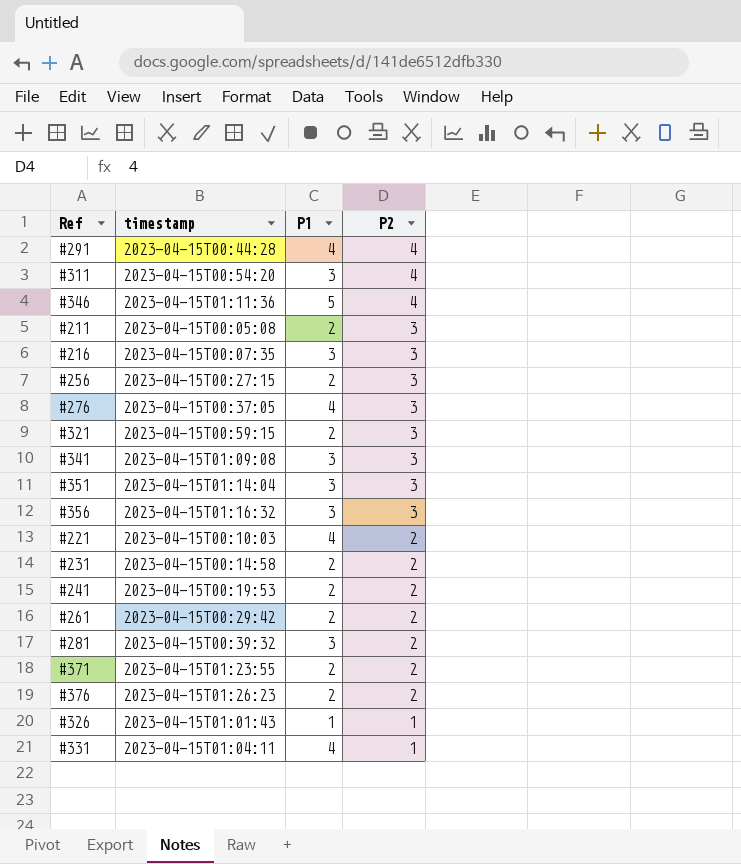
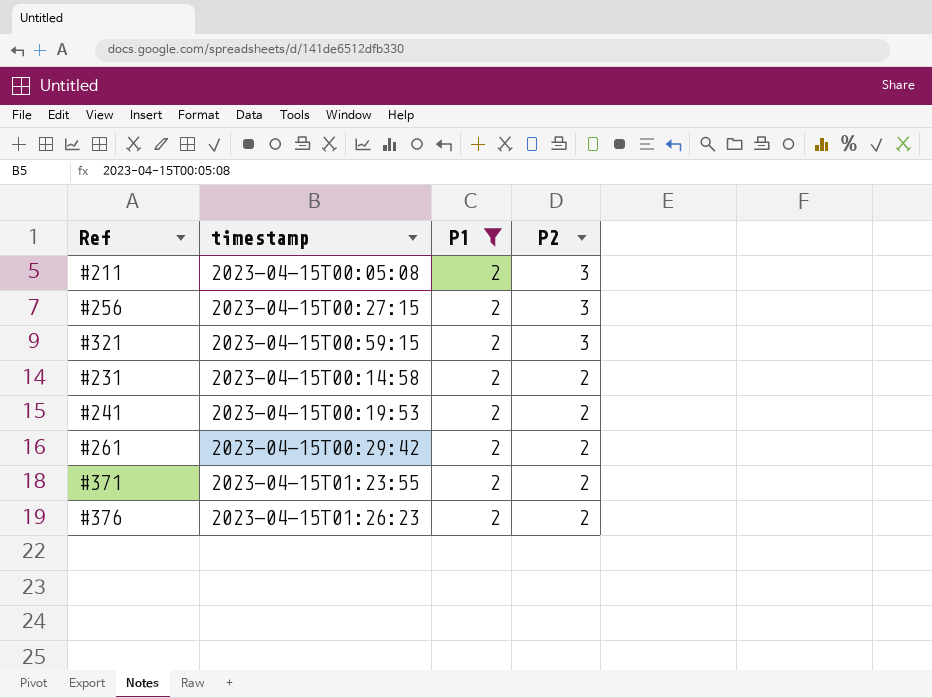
filter: none -> P1 = 2

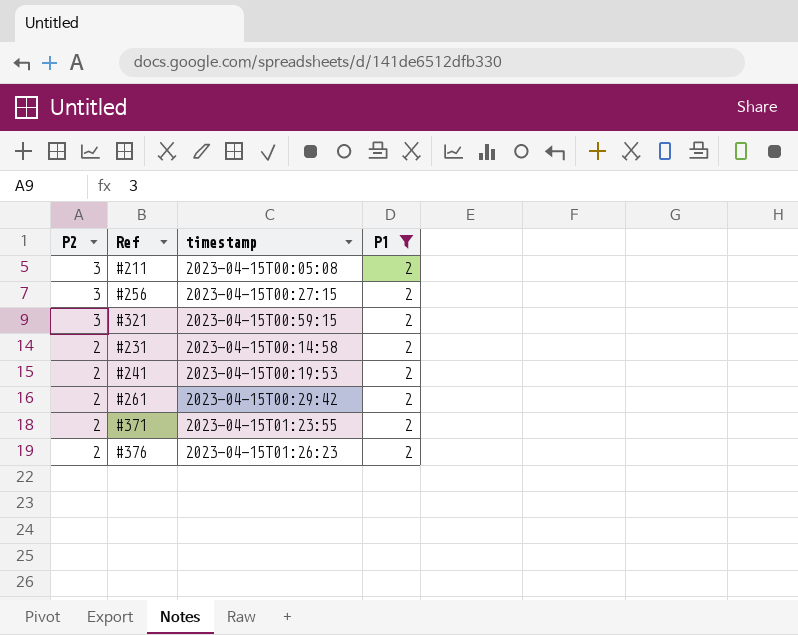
column P2 | position: 4 -> 1

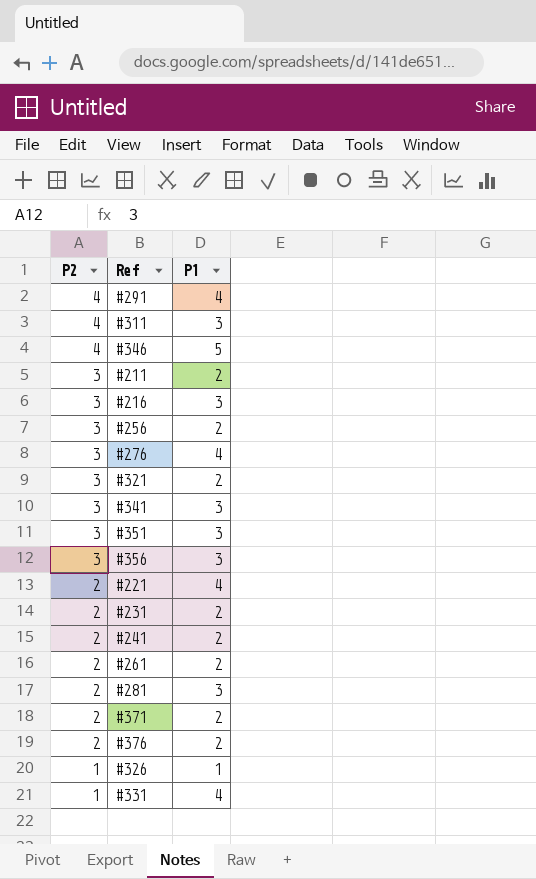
filter: P1 = 2 -> none
column timestamp | position: 3 -> none

